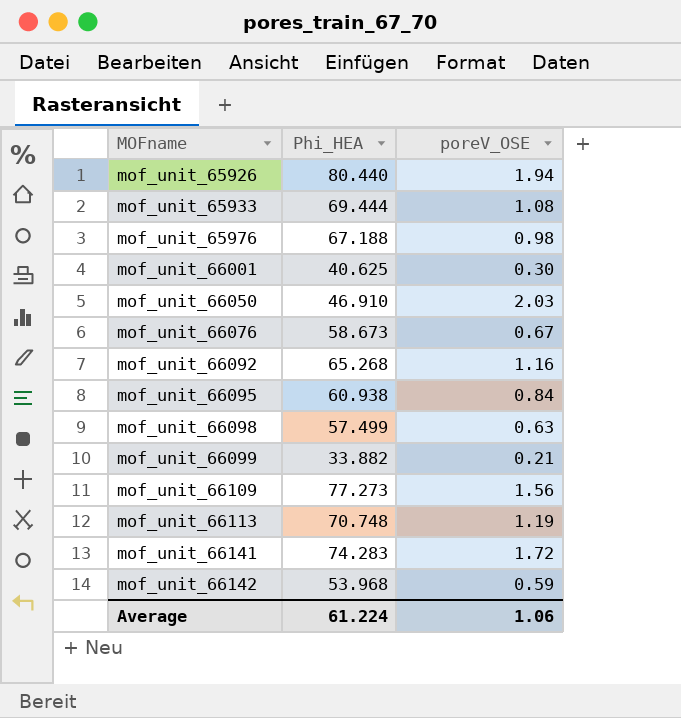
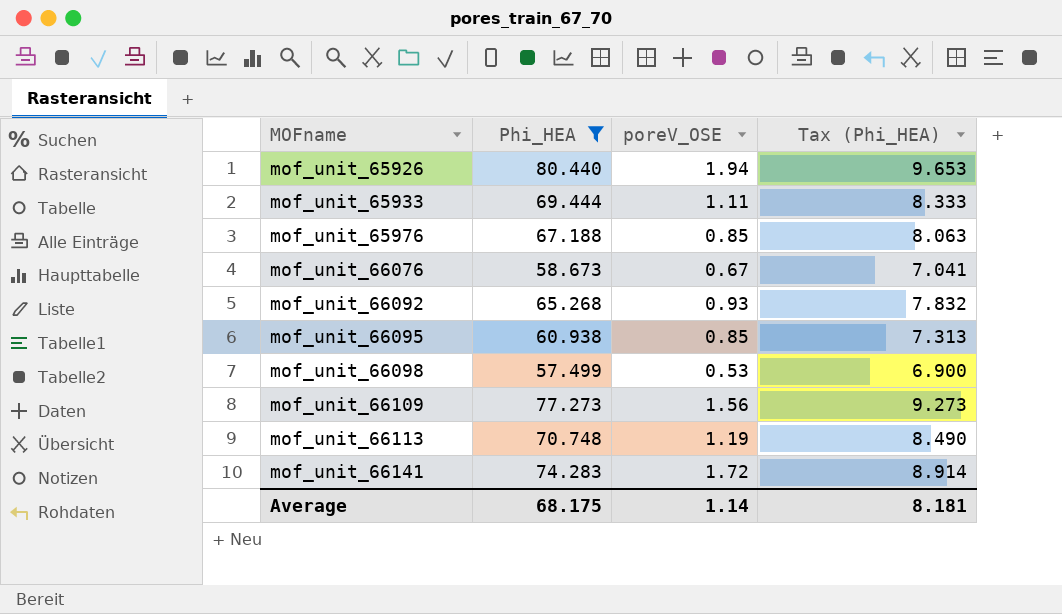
filter: none -> Phi_HEA >= 57.499
column Tax (Phi_HEA) | formula: none -> [Phi_HEA] * 0.12
mof_unit_65933 | poreV_OSE: 1.08 -> 1.11
mof_unit_65976 | poreV_OSE: 0.98 -> 0.85
mof_unit_66092 | poreV_OSE: 1.16 -> 0.93
mof_unit_66095 | poreV_OSE: 0.84 -> 0.85
mof_unit_66098 | poreV_OSE: 0.63 -> 0.53
Average | Phi_HEA: 61.224 -> 68.175
Average | poreV_OSE: 1.06 -> 1.14

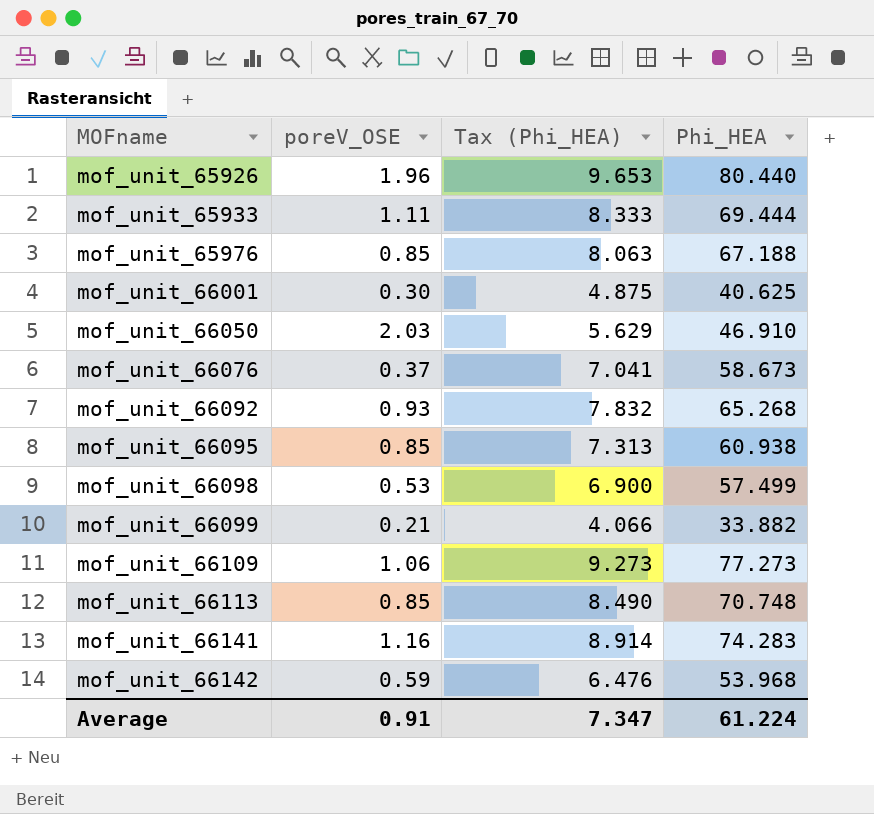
filter: Phi_HEA >= 57.499 -> none
column Phi_HEA | position: 2 -> 4
mof_unit_65926 | poreV_OSE: 1.94 -> 1.96
mof_unit_66076 | poreV_OSE: 0.67 -> 0.37
mof_unit_66109 | poreV_OSE: 1.56 -> 1.06
mof_unit_66113 | poreV_OSE: 1.19 -> 0.85
mof_unit_66141 | poreV_OSE: 1.72 -> 1.16
Average | poreV_OSE: 1.14 -> 0.91
Average | Tax (Phi_HEA): 8.181 -> 7.347
Average | Phi_HEA: 68.175 -> 61.224

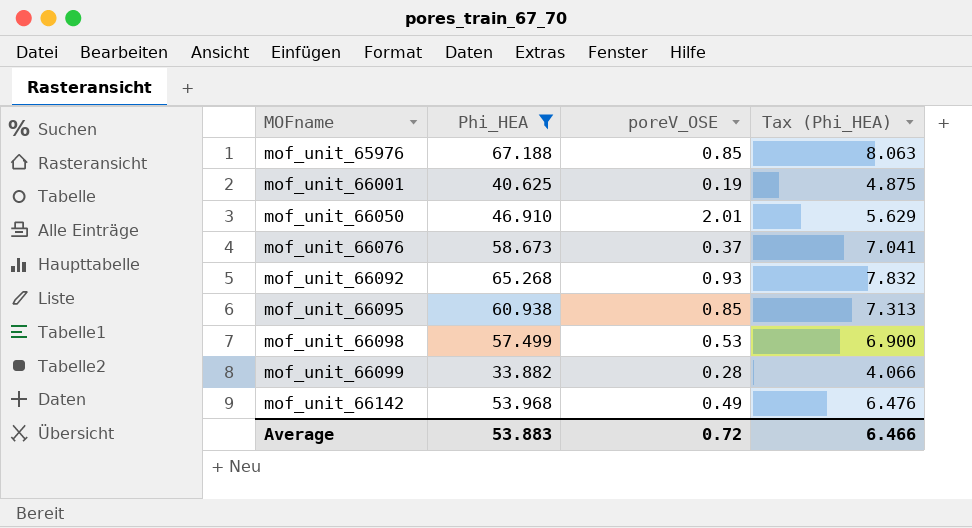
filter: none -> Phi_HEA <= 67.188
column Phi_HEA | position: 4 -> 2
mof_unit_66001 | poreV_OSE: 0.30 -> 0.19
mof_unit_66050 | poreV_OSE: 2.03 -> 2.01
mof_unit_66099 | poreV_OSE: 0.21 -> 0.28
mof_unit_66142 | poreV_OSE: 0.59 -> 0.49
Average | Phi_HEA: 61.224 -> 53.883
Average | poreV_OSE: 0.91 -> 0.72
Average | Tax (Phi_HEA): 7.347 -> 6.466

